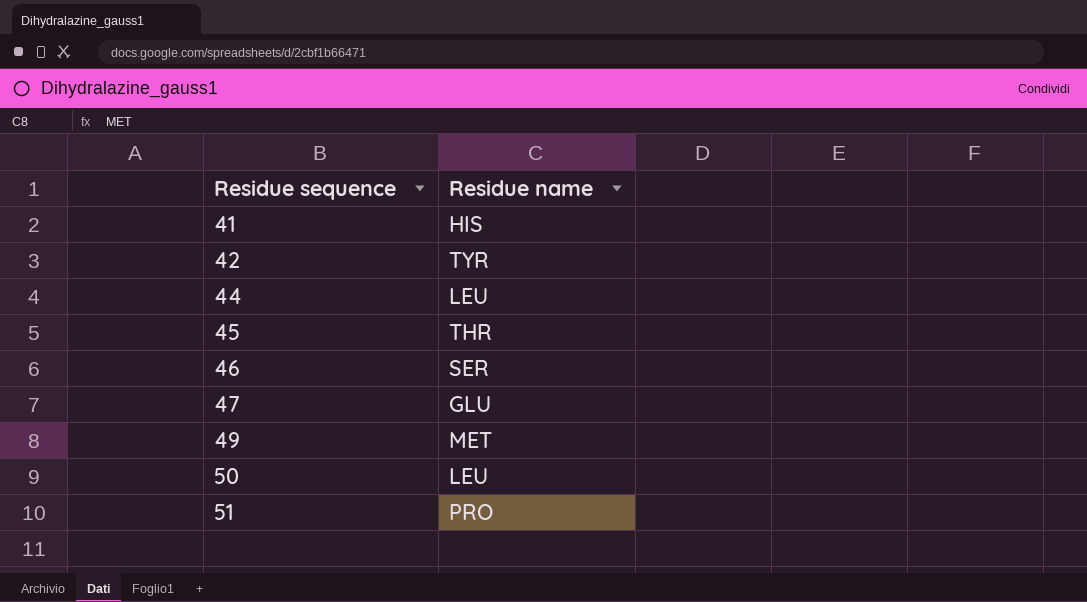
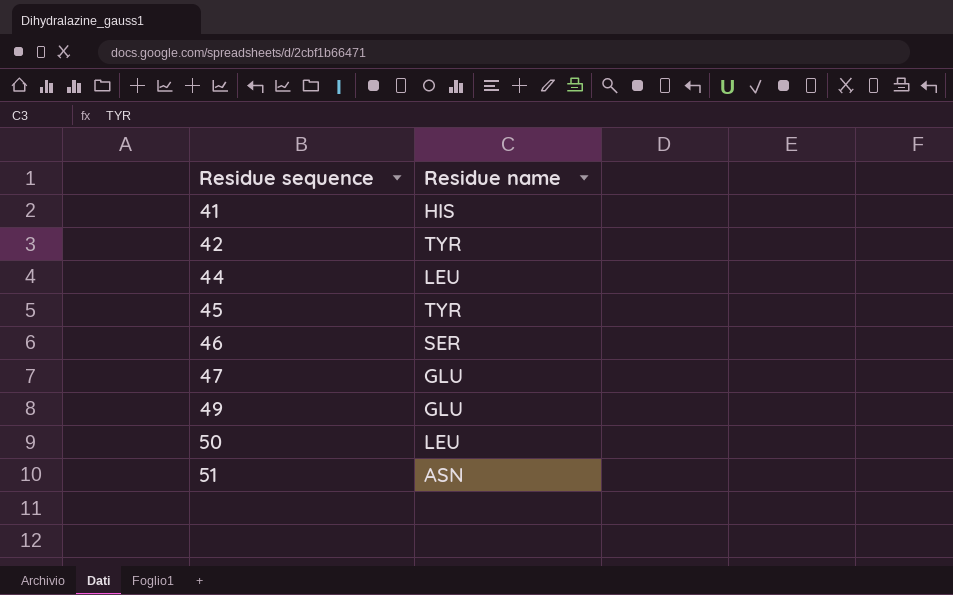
45 | Residue name: THR -> TYR
49 | Residue name: MET -> GLU
51 | Residue name: PRO -> ASN

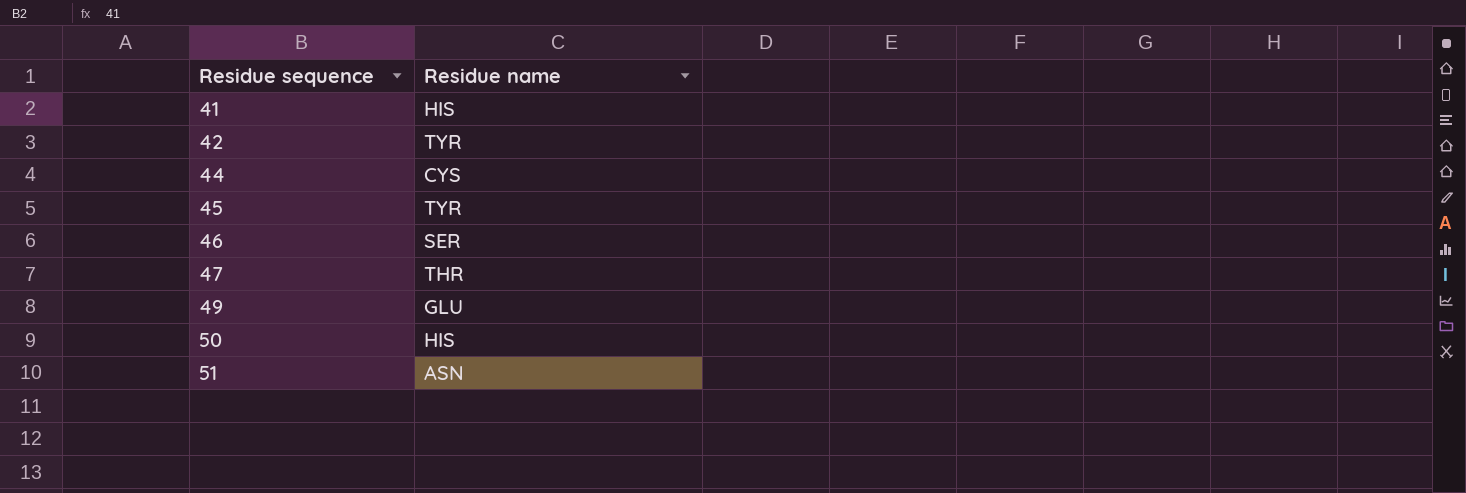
44 | Residue name: LEU -> CYS
47 | Residue name: GLU -> THR
50 | Residue name: LEU -> HIS

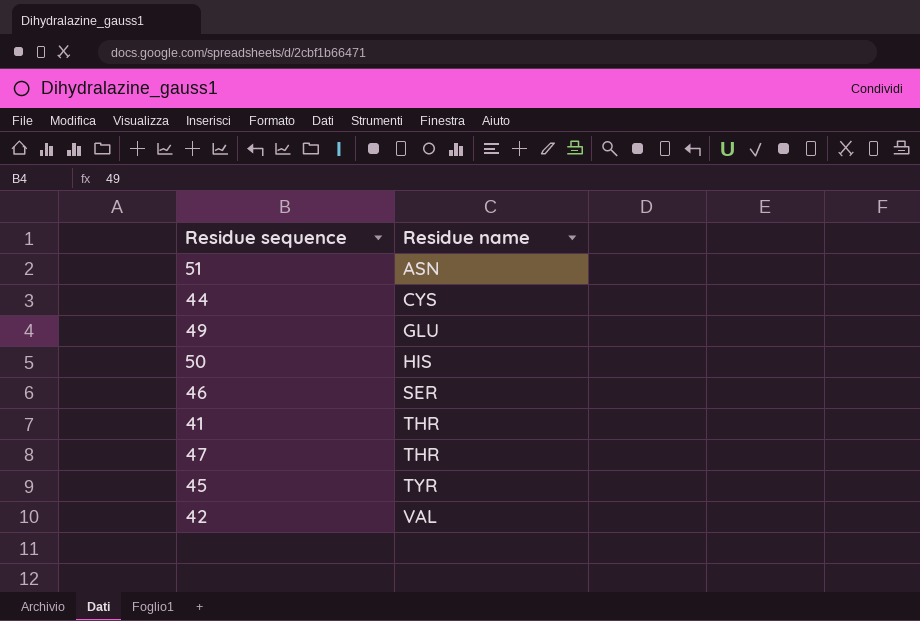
row order: Residue sequence ascending -> Residue name ascending
41 | Residue name: HIS -> THR
42 | Residue name: TYR -> VAL

